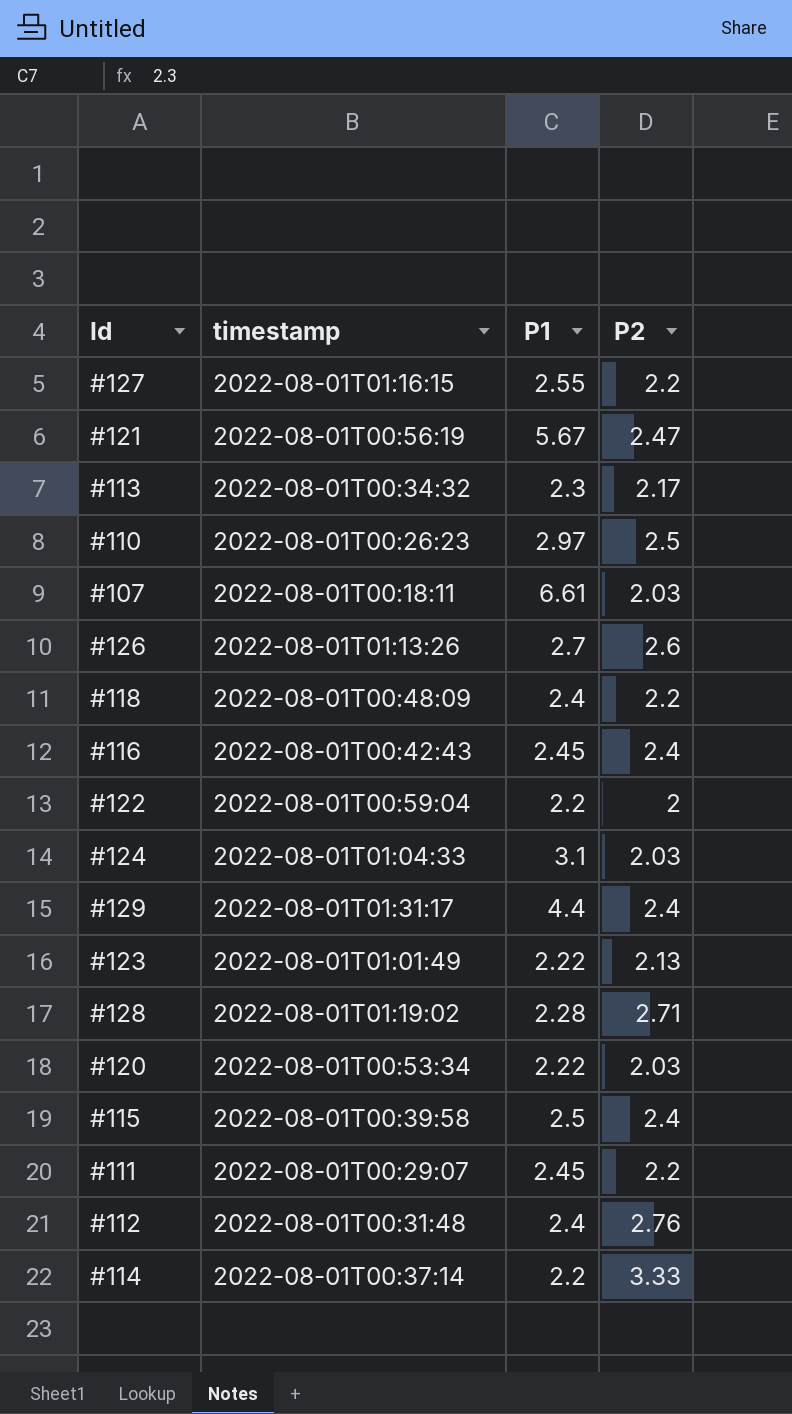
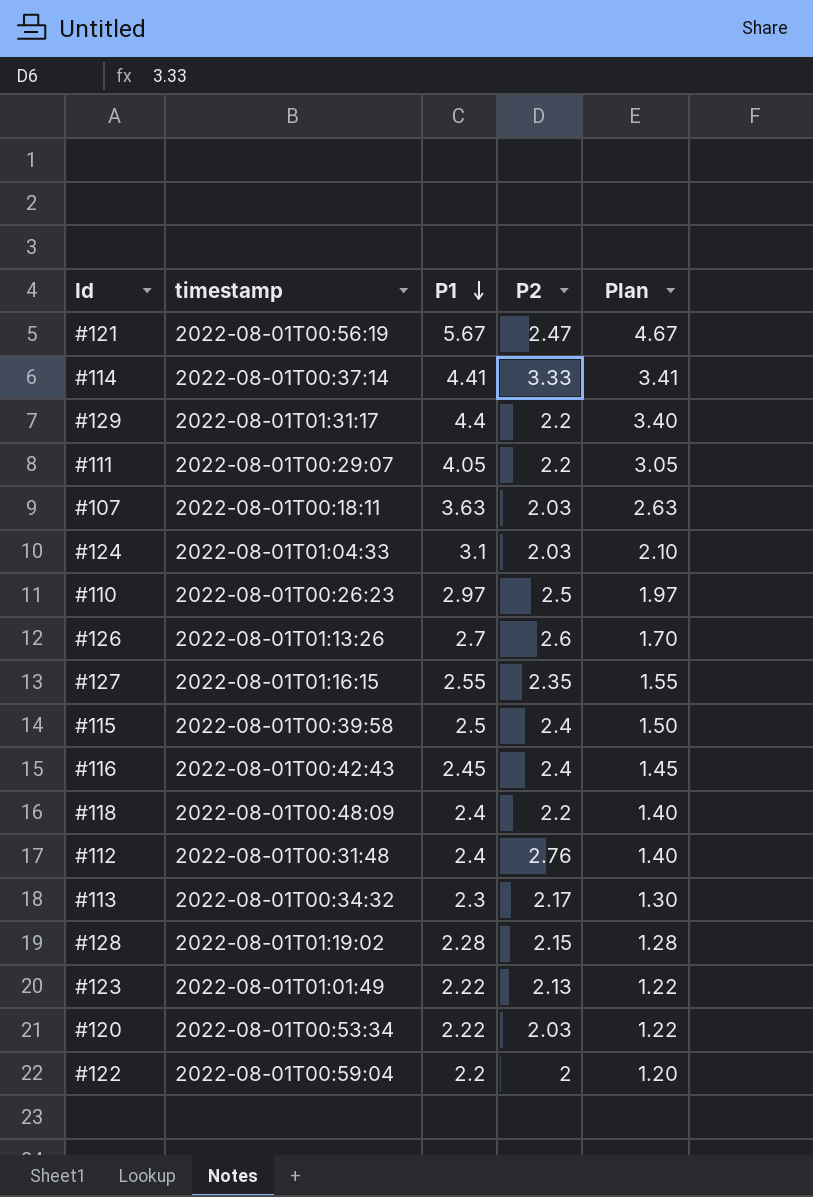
row order: none -> P1 descending
column Plan | formula: none -> [P1] - 1
#114 | P1: 2.2 -> 4.41
#129 | P2: 2.4 -> 2.2
#111 | P1: 2.45 -> 4.05
#107 | P1: 6.61 -> 3.63
#127 | P2: 2.2 -> 2.35
#128 | P2: 2.71 -> 2.15

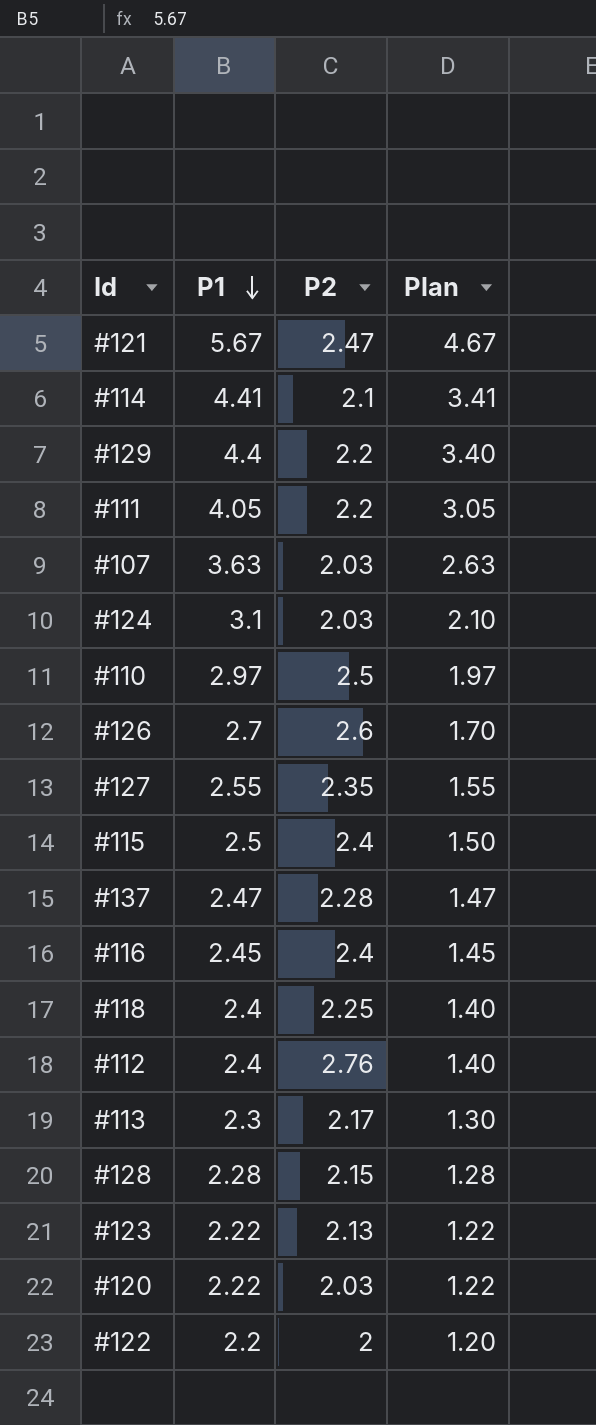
column timestamp | position: 2 -> none
#114 | P2: 3.33 -> 2.1
row #137: none -> 2.47 | 2.28 | 1.47
#118 | P2: 2.2 -> 2.25

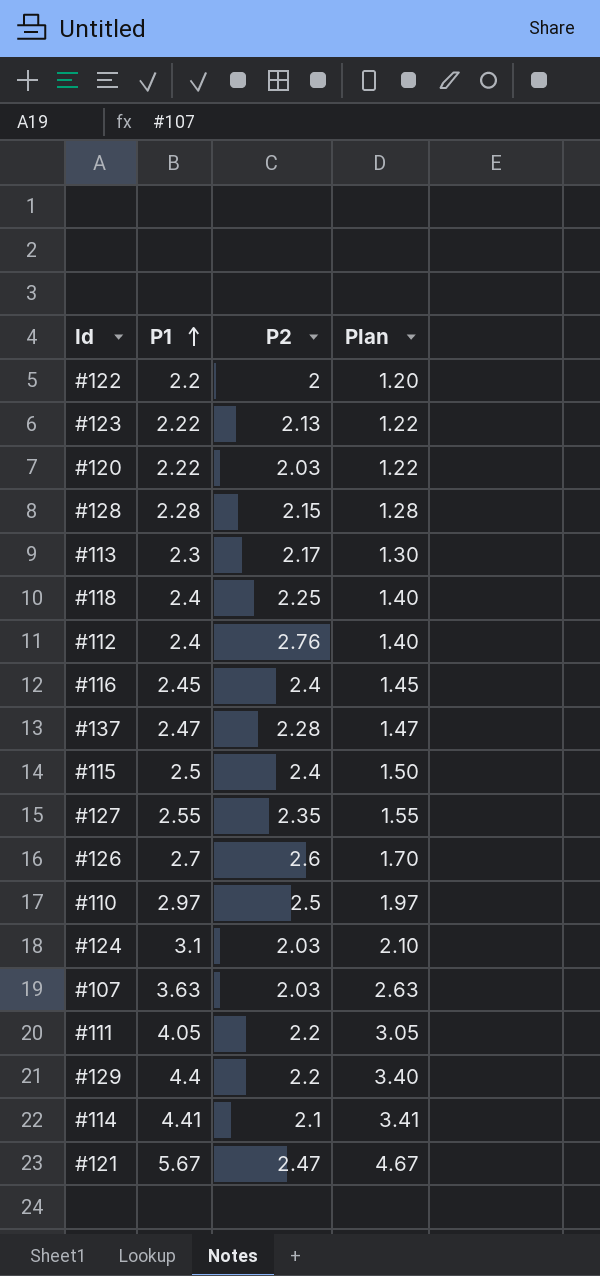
row order: P1 descending -> P1 ascending

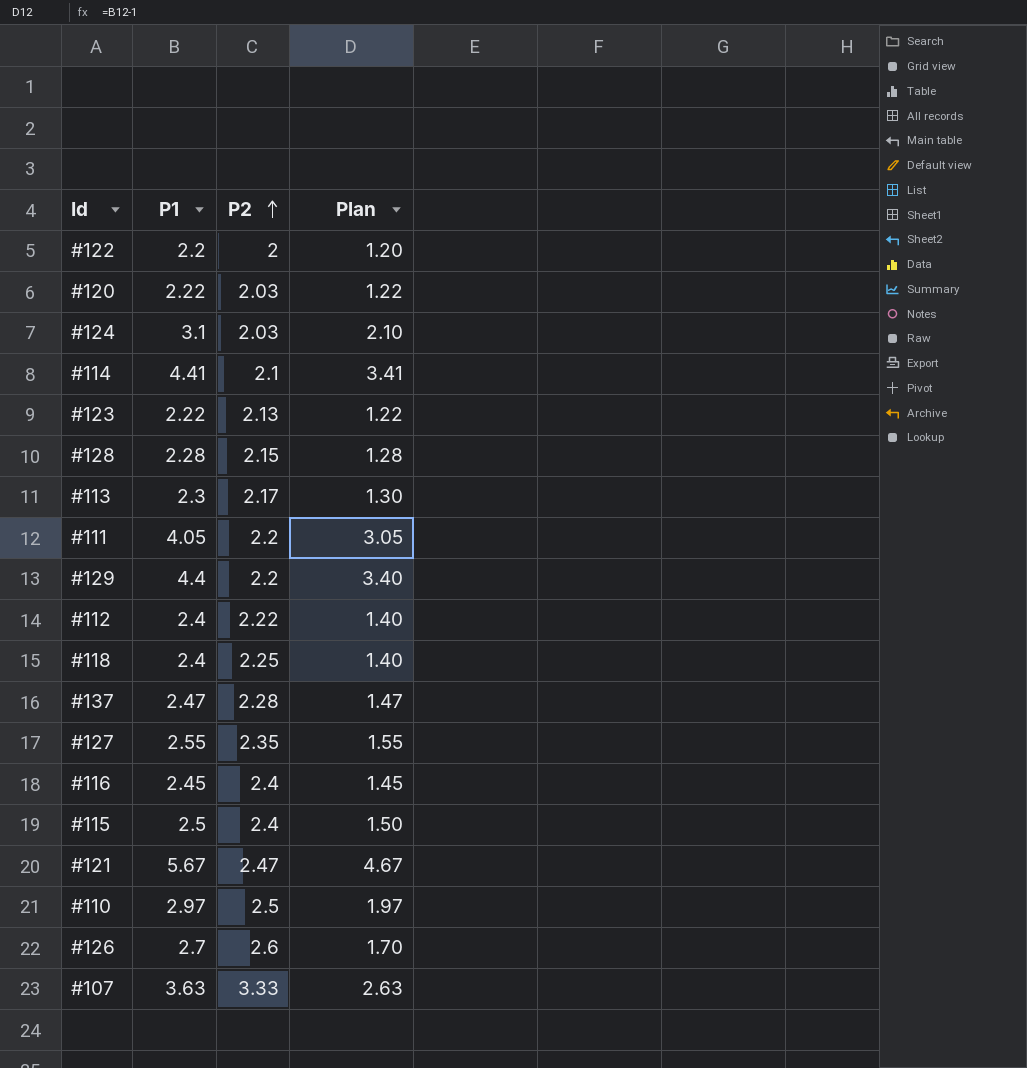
row order: P1 ascending -> P2 ascending
#112 | P2: 2.76 -> 2.22
#107 | P2: 2.03 -> 3.33

